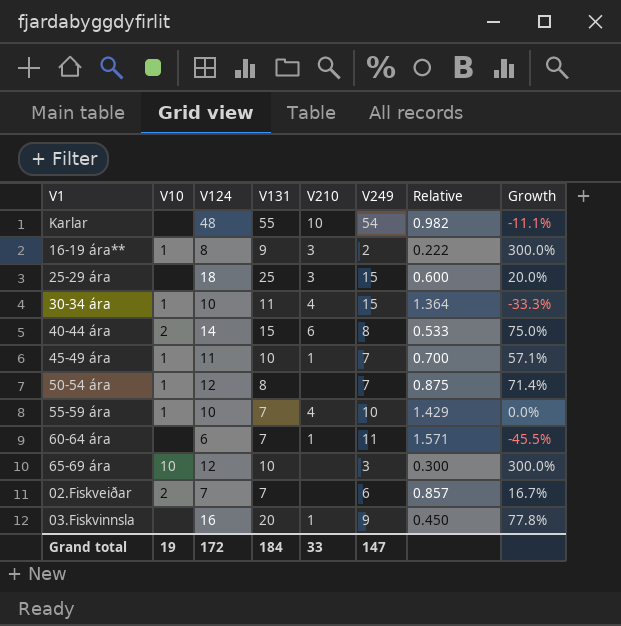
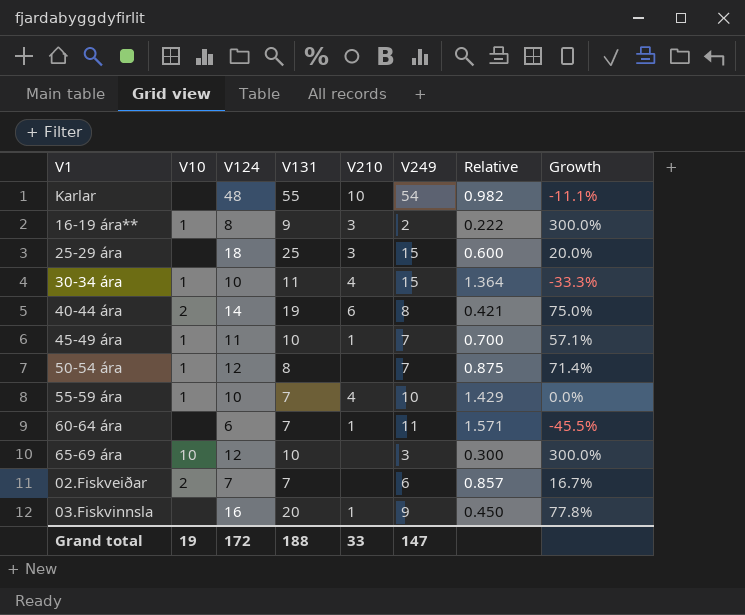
40-44 ára | V131: 15 -> 19
40-44 ára | Relative: 0.533 -> 0.421
Grand total | V131: 184 -> 188

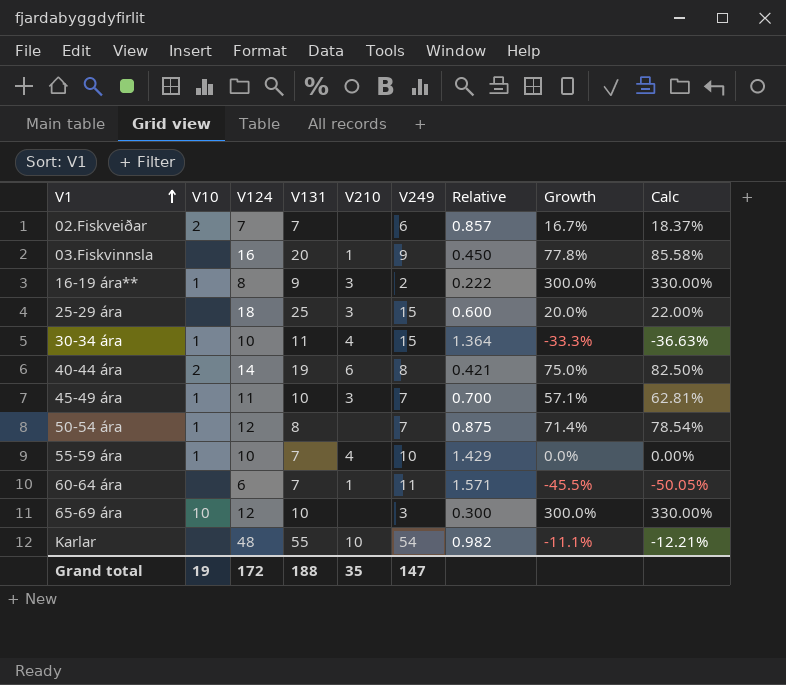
row order: none -> V1 ascending
column Calc | formula: none -> [Growth] * 1.1
45-49 ára | V210: 1 -> 3
Grand total | V210: 33 -> 35

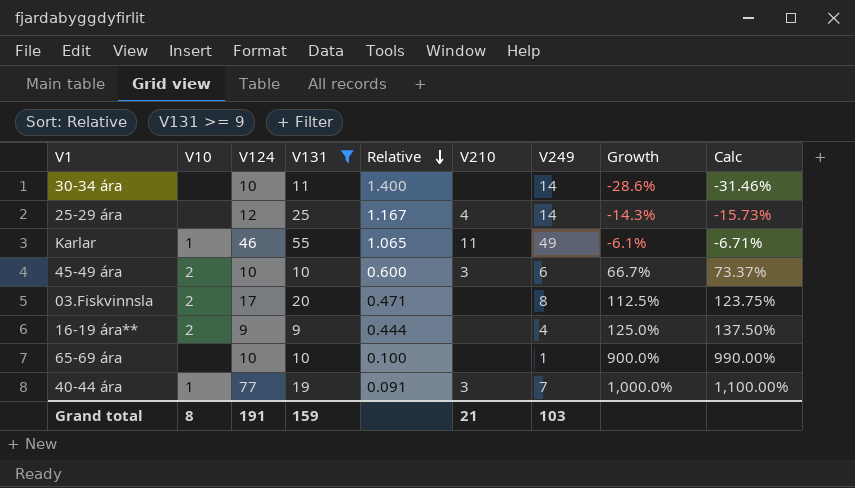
filter: none -> V131 >= 9
row order: V1 ascending -> Relative descending
column Relative | formula: [V249] / [V131] -> [V249] / [V124]
column Relative | position: 7 -> 5
30-34 ára | V10: 1 -> none
30-34 ára | V210: 4 -> none
30-34 ára | V249: 15 -> 14
30-34 ára | Growth: -33.3% -> -28.6%
30-34 ára | Calc: -36.63% -> -31.46%
25-29 ára | V124: 18 -> 12
25-29 ára | V210: 3 -> 4
25-29 ára | V249: 15 -> 14
25-29 ára | Growth: 20.0% -> -14.3%
25-29 ára | Calc: 22.00% -> -15.73%
Karlar | V10: none -> 1
Karlar | V124: 48 -> 46
Karlar | V210: 10 -> 11
Karlar | V249: 54 -> 49
Karlar | Growth: -11.1% -> -6.1%
Karlar | Calc: -12.21% -> -6.71%
45-49 ára | V10: 1 -> 2
45-49 ára | V124: 11 -> 10
45-49 ára | V249: 7 -> 6
45-49 ára | Growth: 57.1% -> 66.7%
45-49 ára | Calc: 62.81% -> 73.37%
03.Fiskvinnsla | V10: none -> 2
03.Fiskvinnsla | V124: 16 -> 17
03.Fiskvinnsla | V210: 1 -> none
03.Fiskvinnsla | V249: 9 -> 8
03.Fiskvinnsla | Growth: 77.8% -> 112.5%
03.Fiskvinnsla | Calc: 85.58% -> 123.75%
16-19 ára** | V10: 1 -> 2
16-19 ára** | V124: 8 -> 9
16-19 ára** | V210: 3 -> none
16-19 ára** | V249: 2 -> 4
16-19 ára** | Growth: 300.0% -> 125.0%
16-19 ára** | Calc: 330.00% -> 137.50%
65-69 ára | V10: 10 -> none
65-69 ára | V124: 12 -> 10
65-69 ára | V249: 3 -> 1
65-69 ára | Growth: 300.0% -> 900.0%
65-69 ára | Calc: 330.00% -> 990.00%
40-44 ára | V10: 2 -> 1
40-44 ára | V124: 14 -> 77
40-44 ára | V210: 6 -> 3
40-44 ára | V249: 8 -> 7
40-44 ára | Growth: 75.0% -> 1,000.0%
40-44 ára | Calc: 82.50% -> 1,100.00%
Grand total | V10: 19 -> 8
Grand total | V124: 172 -> 191
Grand total | V131: 188 -> 159
Grand total | V210: 35 -> 21
Grand total | V249: 147 -> 103

